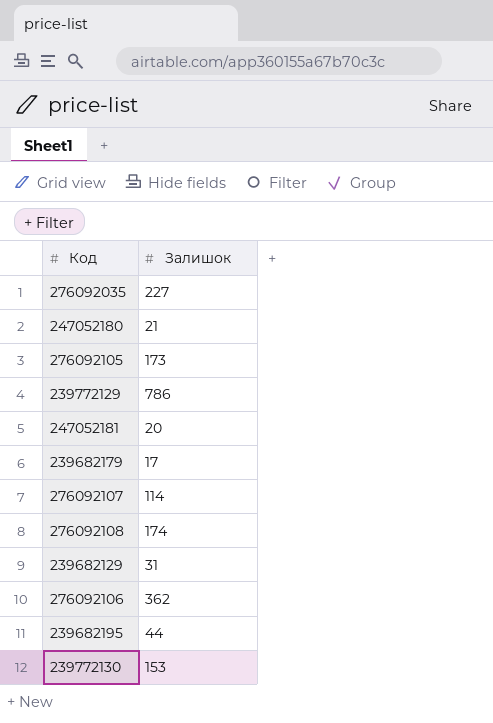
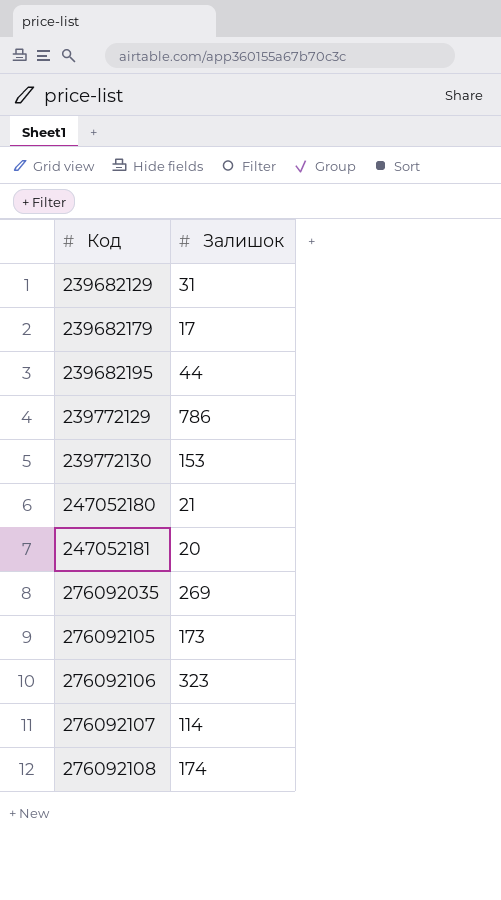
row order: none -> Код ascending
276092035 | Залишок: 227 -> 269
276092106 | Залишок: 362 -> 323

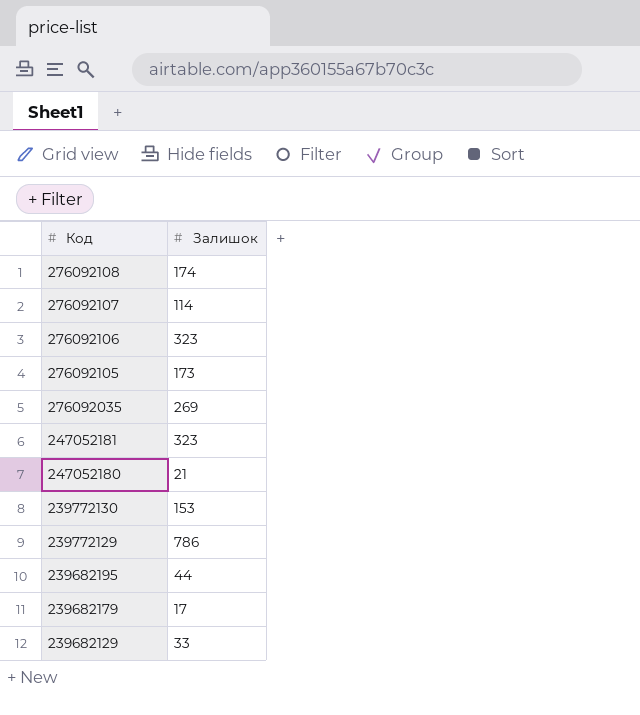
row order: Код ascending -> Код descending
247052181 | Залишок: 20 -> 323
239682129 | Залишок: 31 -> 33

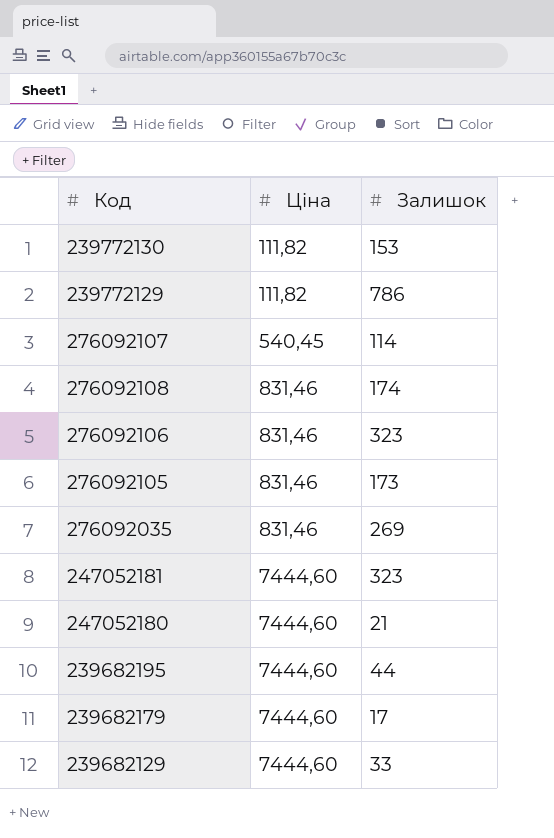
row order: Код descending -> Ціна ascending
column Ціна | position: none -> 2

